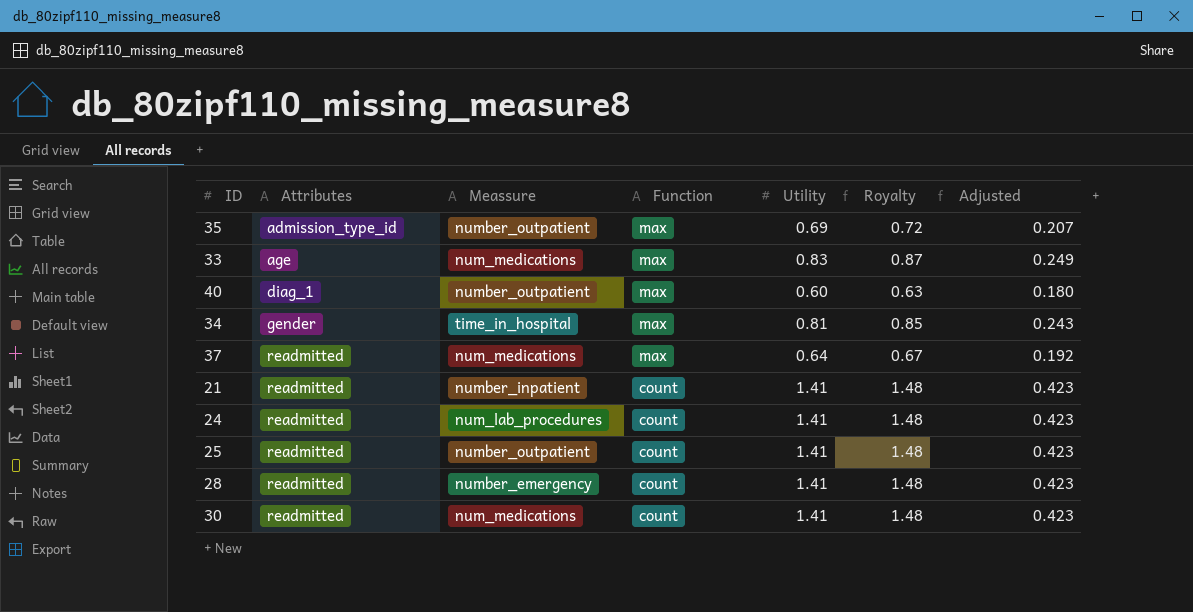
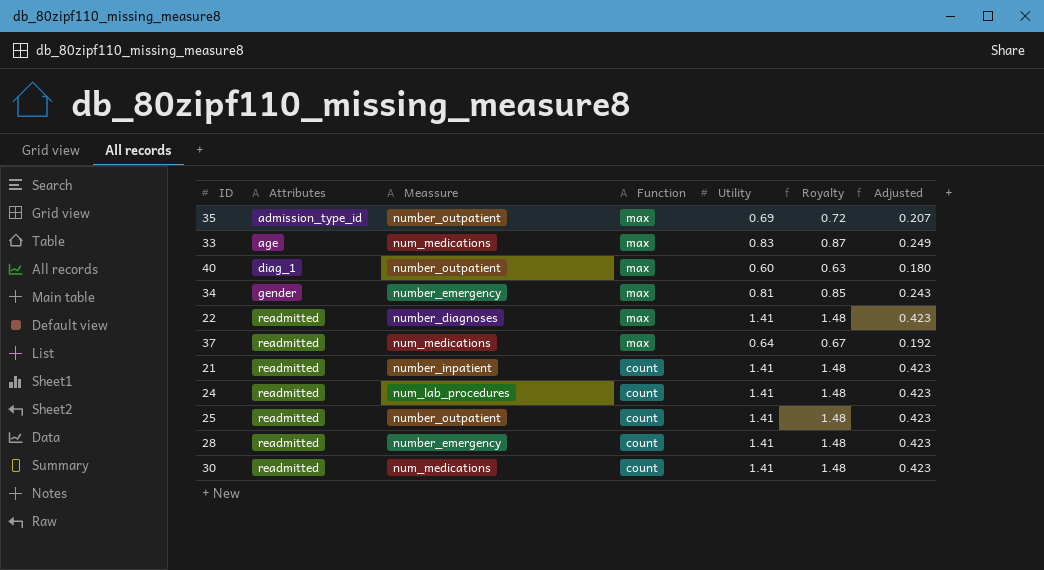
34 | Meassure: time_in_hospital -> number_emergency
row 22: none -> readmitted | number_diagnoses | max | 1.41 | 1.48 | 0.423

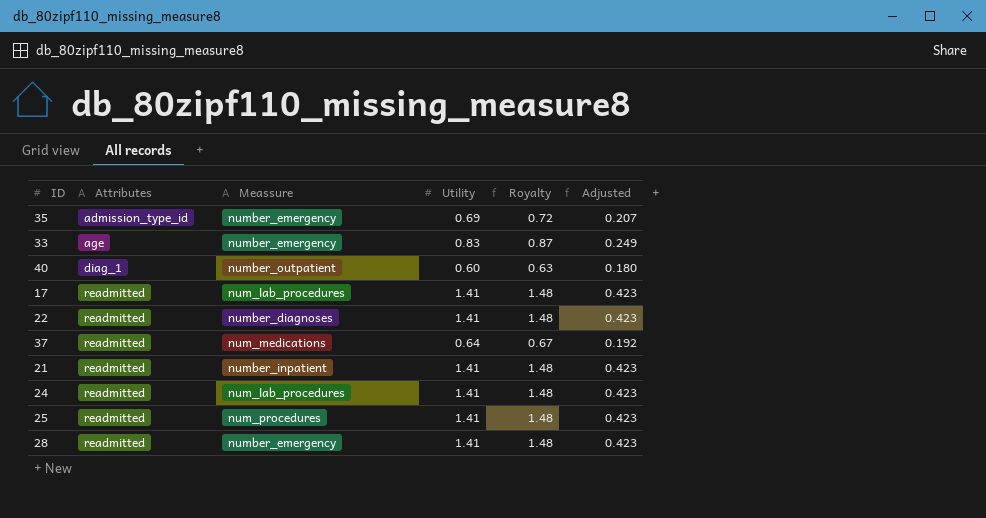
column Function | position: 4 -> none
row 34: gender | number_emergency | max | 0.81 | 0.85 | 0.243 -> none
row 30: readmitted | num_medications | count | 1.41 | 1.48 | 0.423 -> none
35 | Meassure: number_outpatient -> number_emergency
33 | Meassure: num_medications -> number_emergency
row 17: none -> readmitted | num_lab_procedures | 1.41 | 1.48 | 0.423
25 | Meassure: number_outpatient -> num_procedures

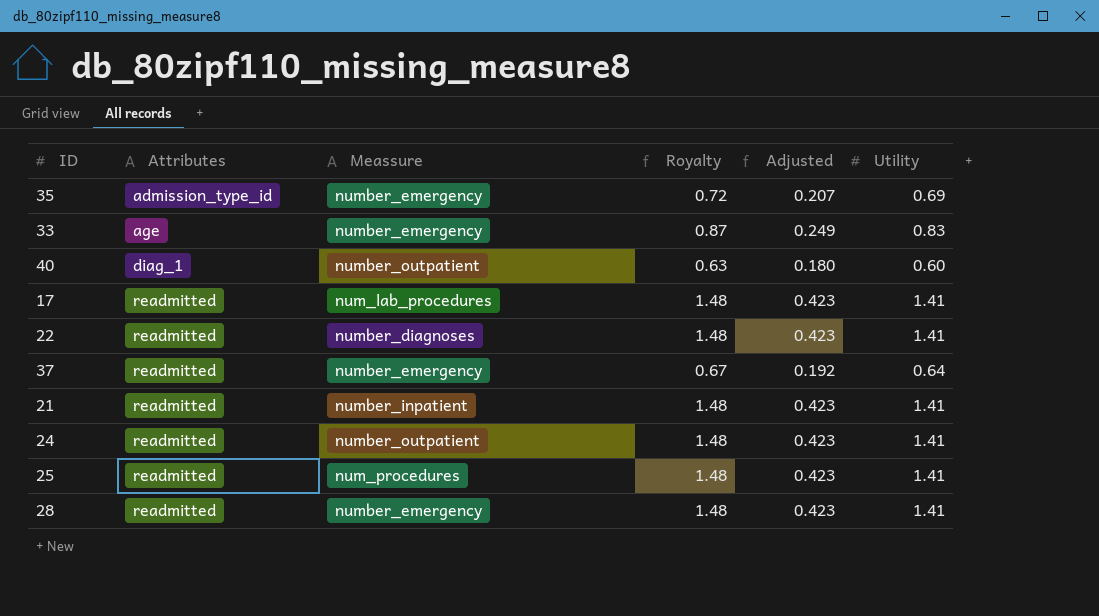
column Utility | position: 4 -> 6
37 | Meassure: num_medications -> number_emergency
24 | Meassure: num_lab_procedures -> number_outpatient

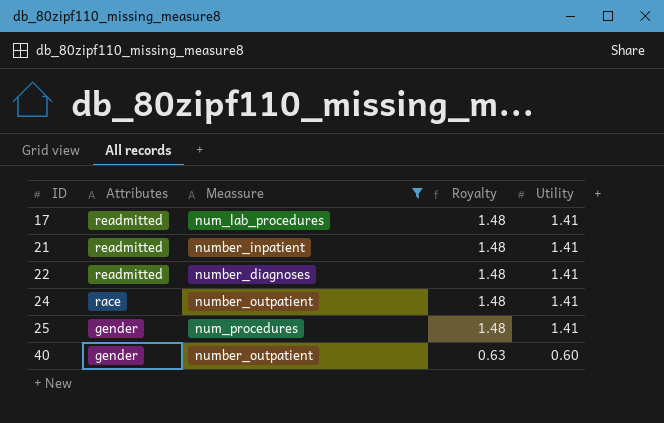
filter: none -> Meassure != number_emergency
row order: Attributes ascending -> ID ascending
column Adjusted | formula: [Utility] * 0.3 -> none
24 | Attributes: readmitted -> race
25 | Attributes: readmitted -> gender
40 | Attributes: diag_1 -> gender

